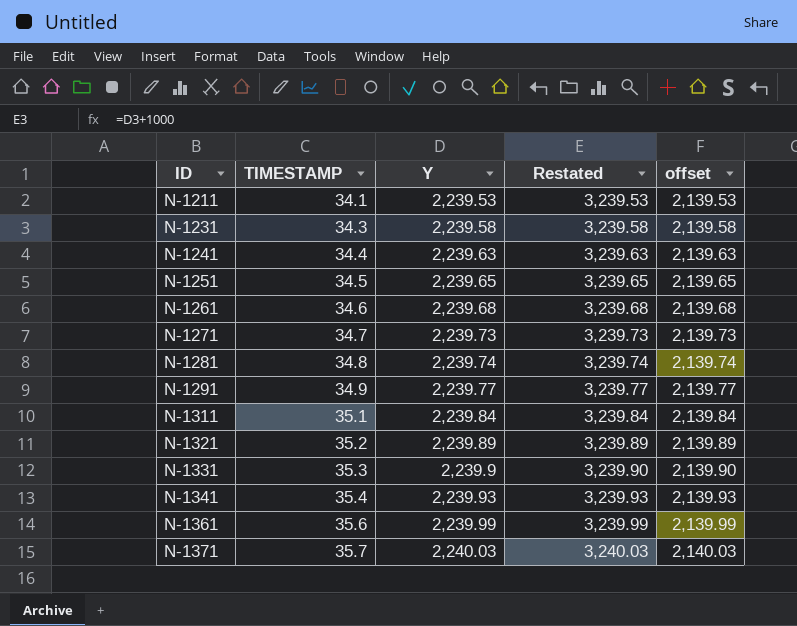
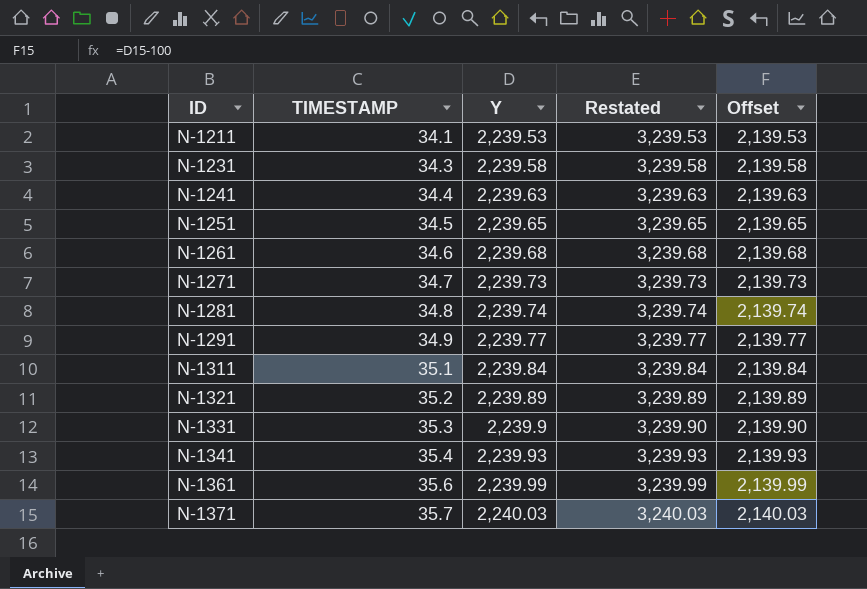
column name: offset -> Offset

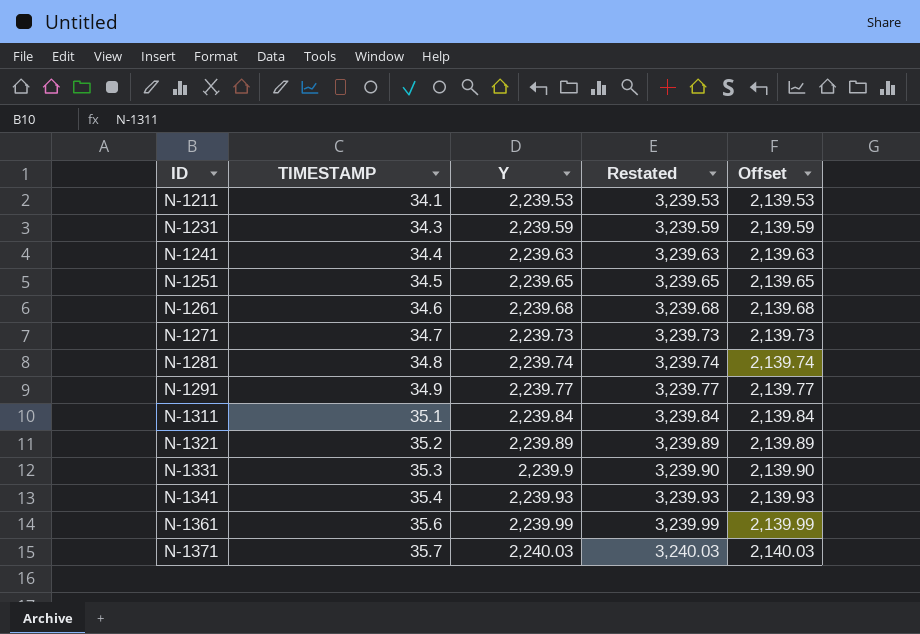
N-1231 | Y: 2,239.58 -> 2,239.59
N-1231 | Restated: 3,239.58 -> 3,239.59
N-1231 | Offset: 2,139.58 -> 2,139.59

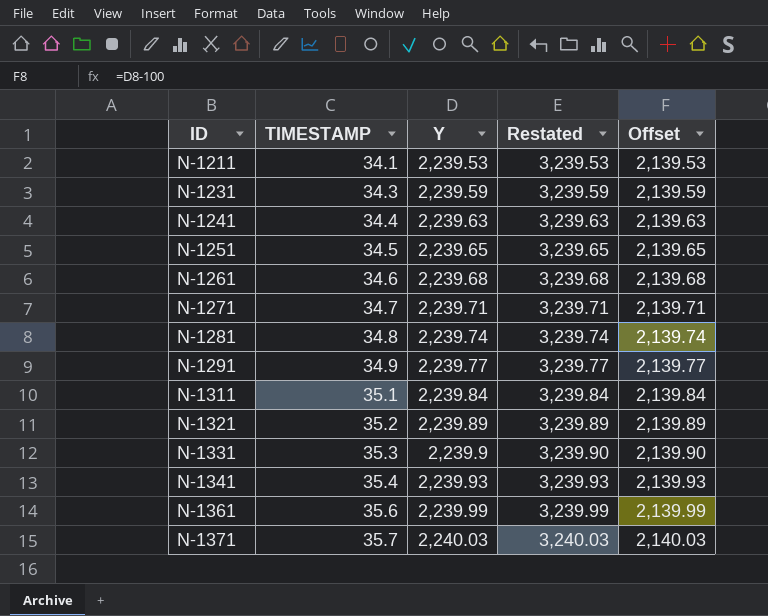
N-1271 | Y: 2,239.73 -> 2,239.71
N-1271 | Restated: 3,239.73 -> 3,239.71
N-1271 | Offset: 2,139.73 -> 2,139.71

